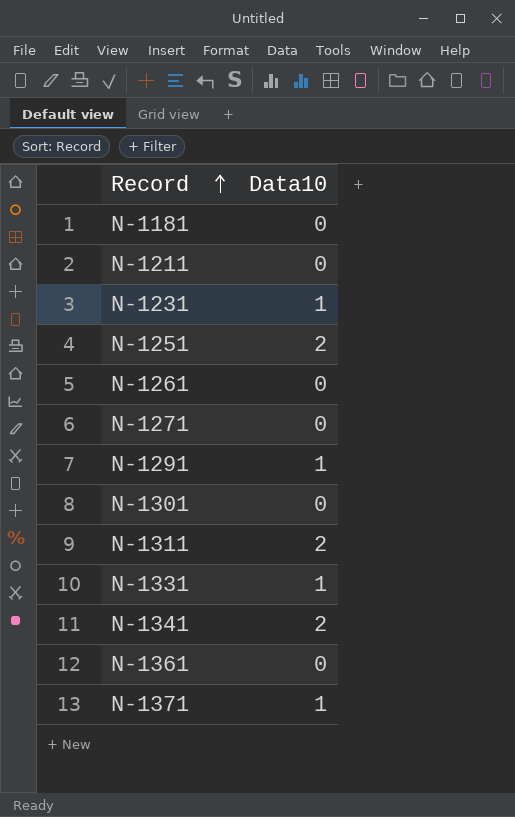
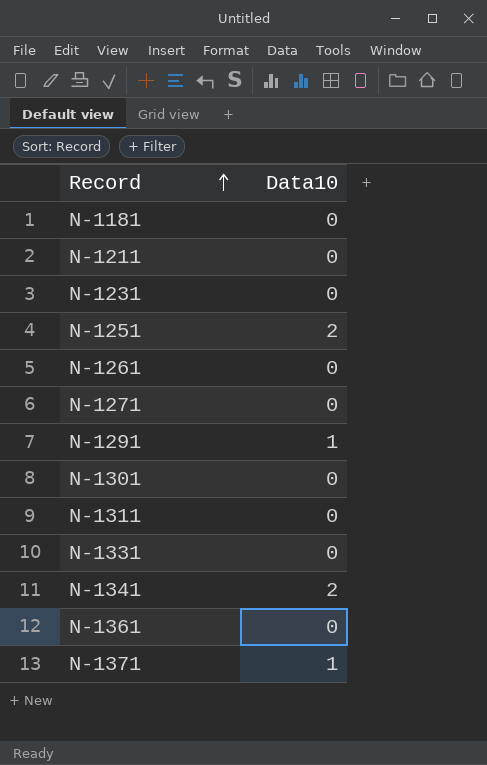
N-1231 | Data10: 1 -> 0
N-1311 | Data10: 2 -> 0
N-1331 | Data10: 1 -> 0

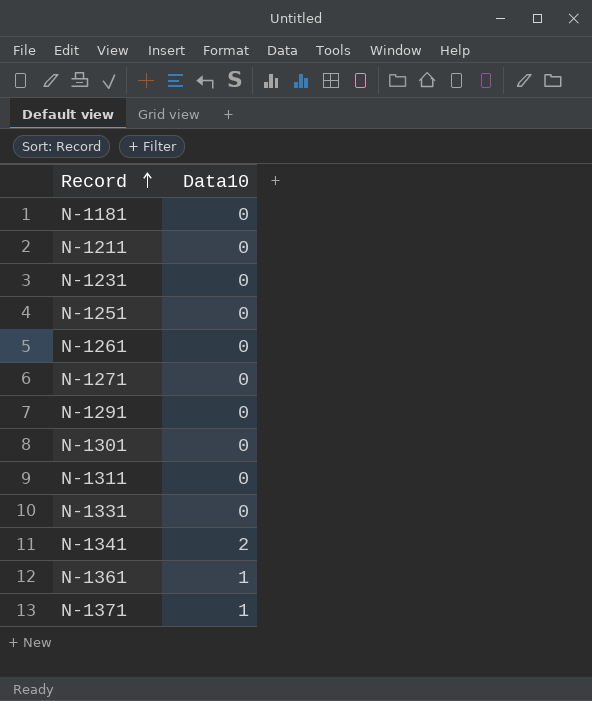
N-1251 | Data10: 2 -> 0
N-1291 | Data10: 1 -> 0
N-1361 | Data10: 0 -> 1

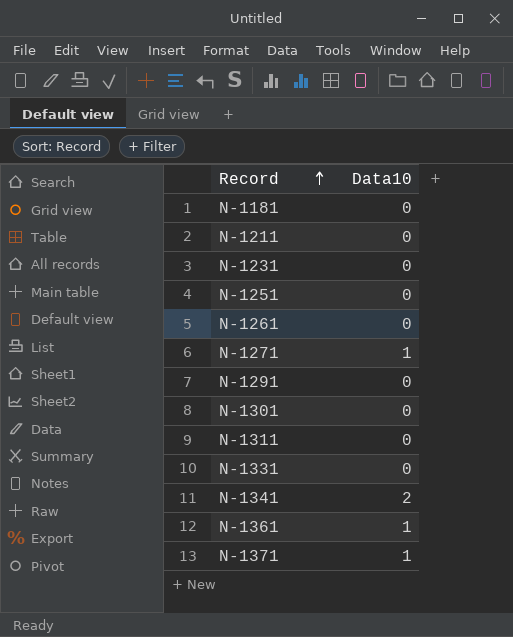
N-1271 | Data10: 0 -> 1

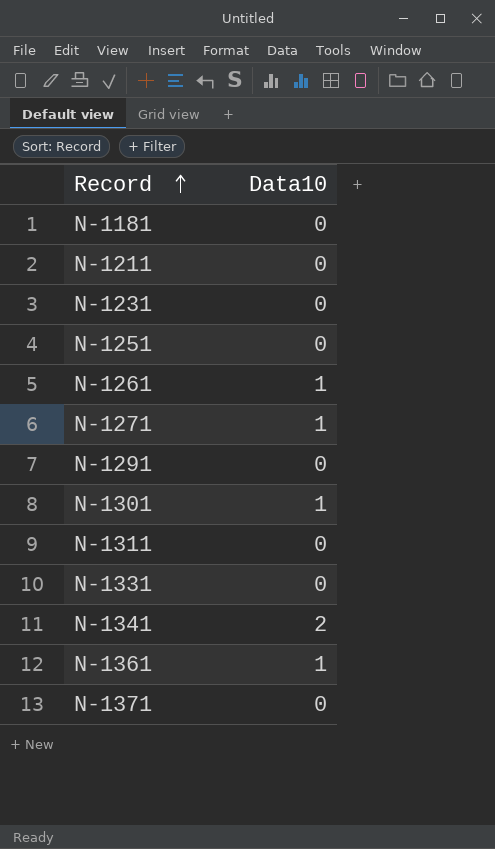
N-1261 | Data10: 0 -> 1
N-1301 | Data10: 0 -> 1
N-1371 | Data10: 1 -> 0

